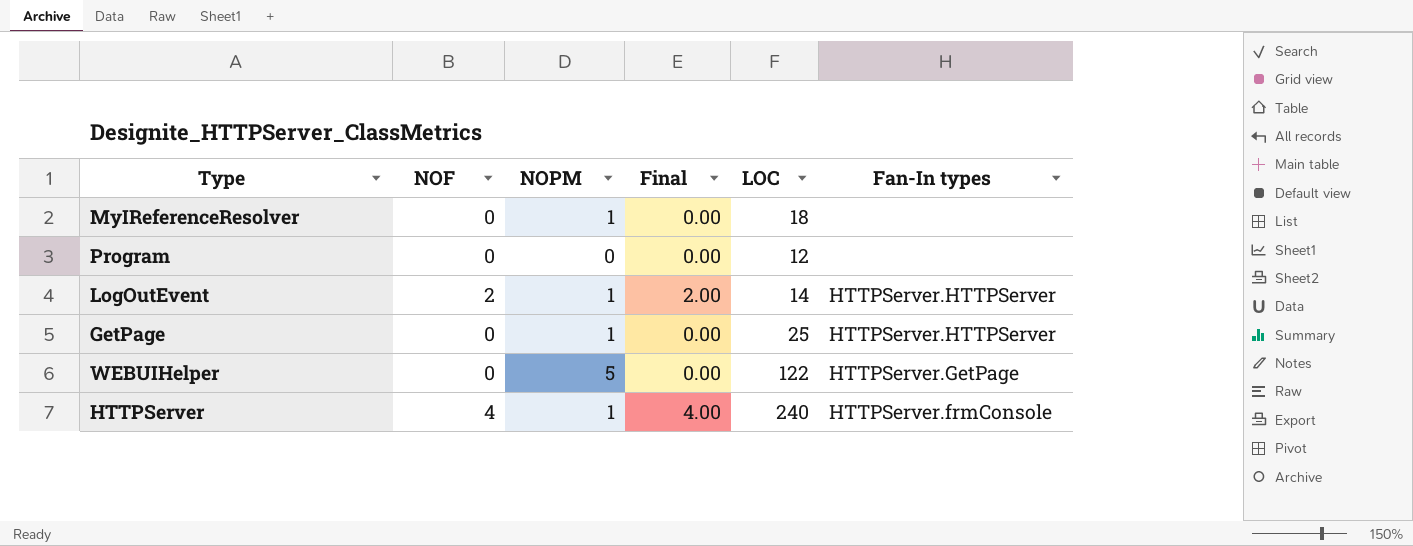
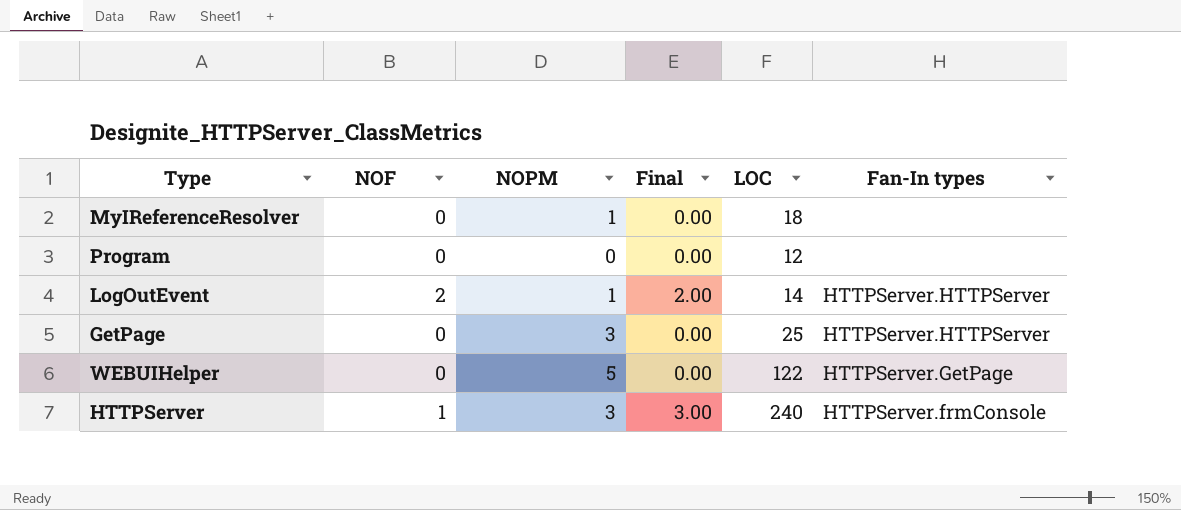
GetPage | NOPM: 1 -> 3
HTTPServer | NOF: 4 -> 1
HTTPServer | NOPM: 1 -> 3
HTTPServer | Final: 4.00 -> 3.00

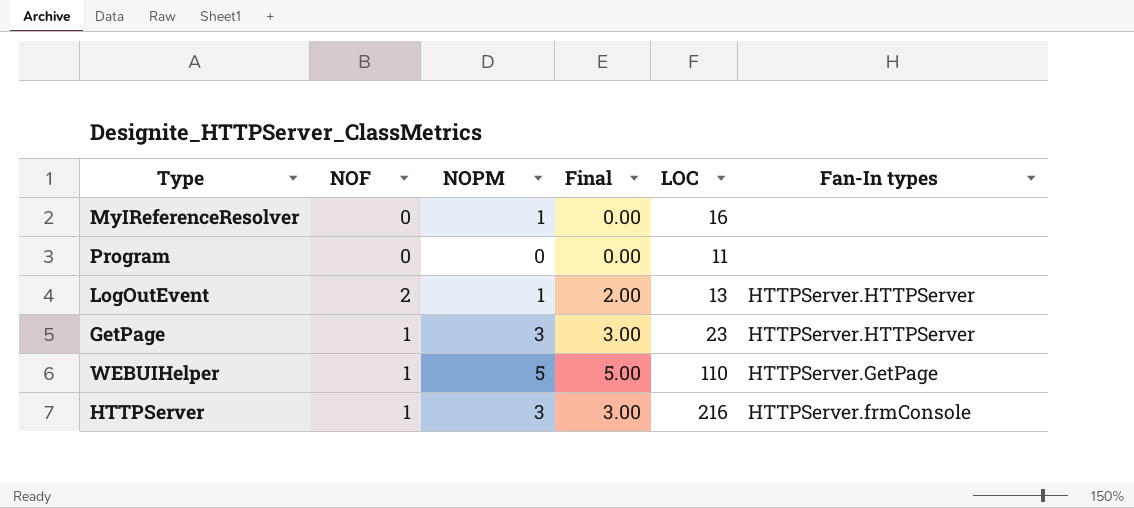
MyIReferenceResolver | LOC: 18 -> 16
Program | LOC: 12 -> 11
LogOutEvent | LOC: 14 -> 13
GetPage | NOF: 0 -> 1
GetPage | Final: 0.00 -> 3.00
GetPage | LOC: 25 -> 23
WEBUIHelper | NOF: 0 -> 1
WEBUIHelper | Final: 0.00 -> 5.00
WEBUIHelper | LOC: 122 -> 110
HTTPServer | LOC: 240 -> 216

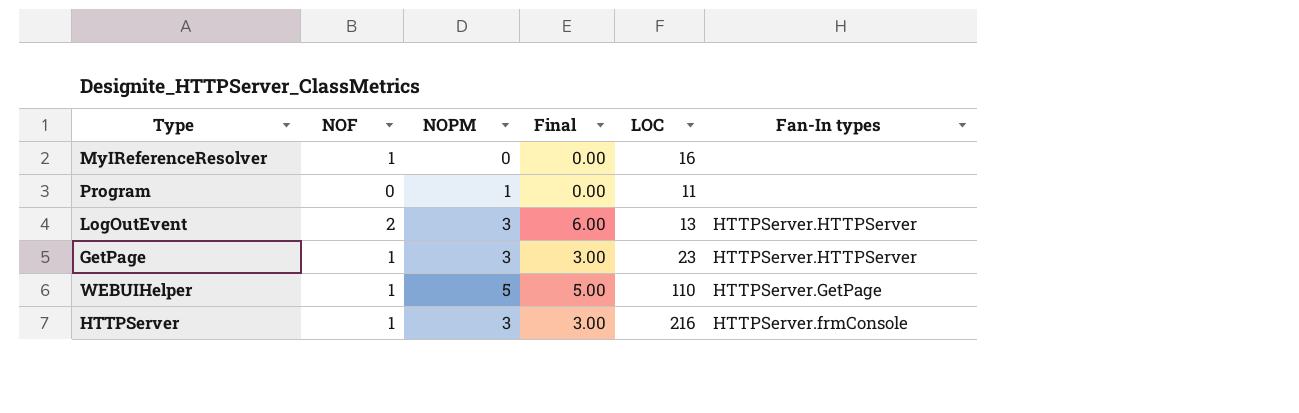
MyIReferenceResolver | NOF: 0 -> 1
MyIReferenceResolver | NOPM: 1 -> 0
Program | NOPM: 0 -> 1
LogOutEvent | NOPM: 1 -> 3
LogOutEvent | Final: 2.00 -> 6.00

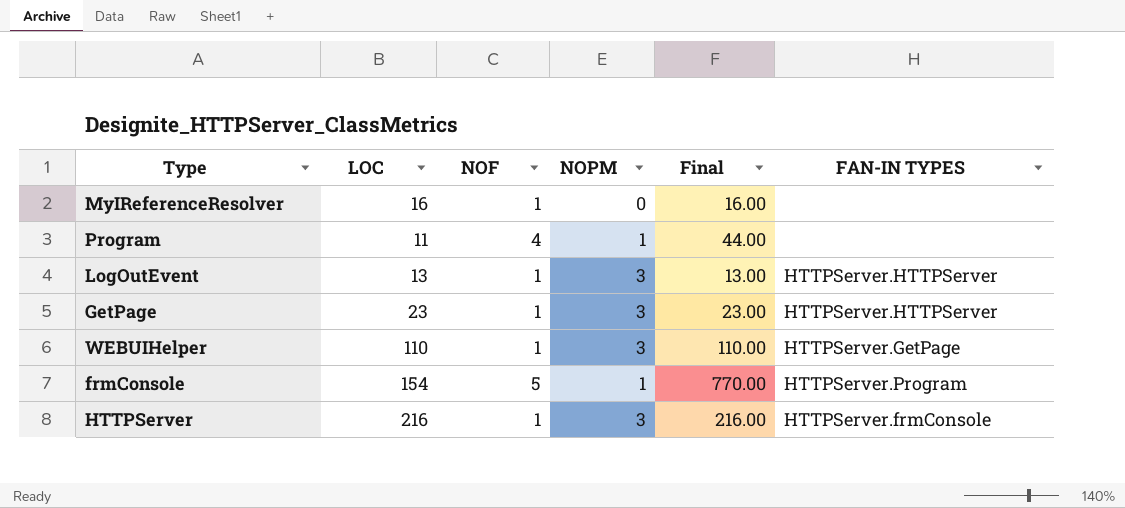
column LOC | position: 5 -> 2
column Final | formula: [NOF] * [NOPM] -> [LOC] * [NOF]
column name: Fan-In types -> FAN-IN TYPES
Program | NOF: 0 -> 4
LogOutEvent | NOF: 2 -> 1
WEBUIHelper | NOPM: 5 -> 3
row frmConsole: none -> 154 | 5 | 1 | 770.00 | HTTPServer.Program

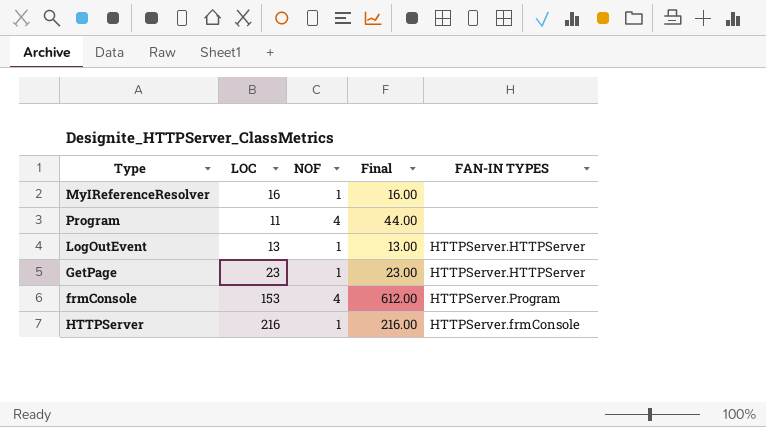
column NOPM | position: 4 -> none
row WEBUIHelper: 110 | 1 | 3 | 110.00 | HTTPServer.GetPage -> none
frmConsole | LOC: 154 -> 153
frmConsole | NOF: 5 -> 4
frmConsole | Final: 770.00 -> 612.00

